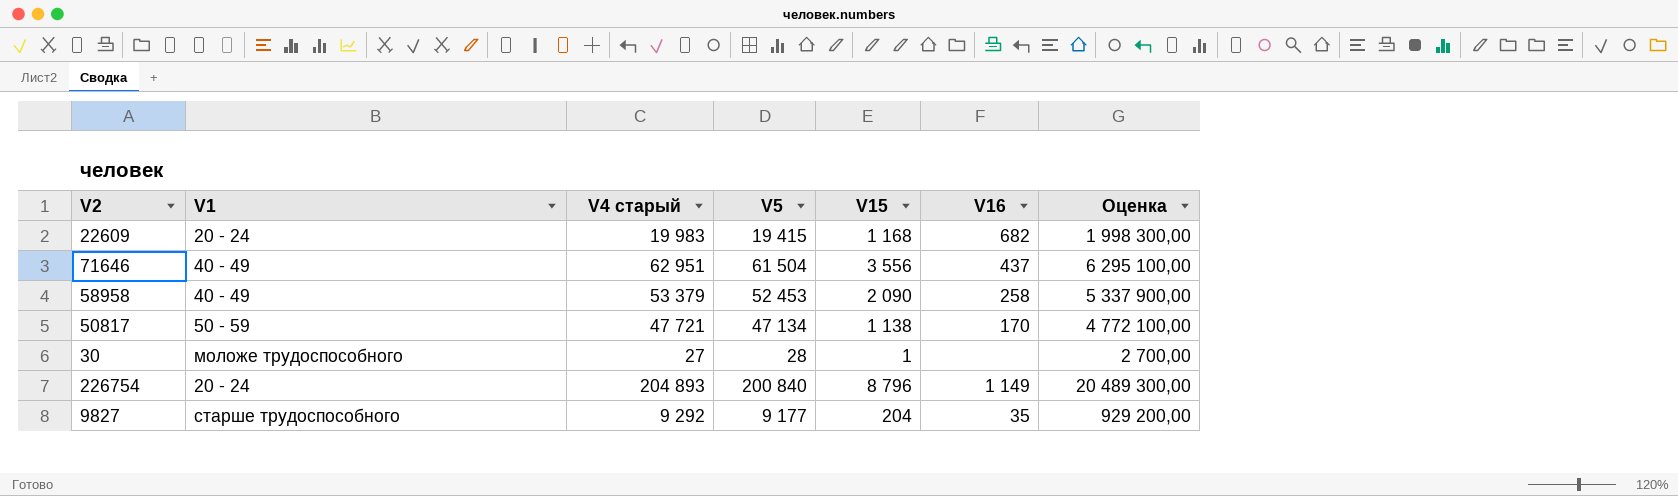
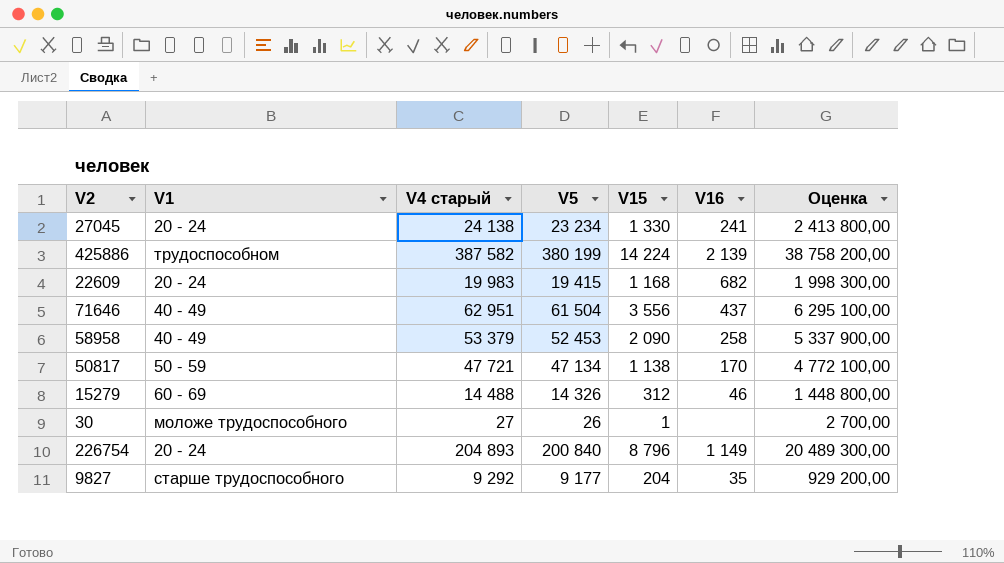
row 27045: none -> 20 - 24 | 24 138 | 23 234 | 1 330 | 241 | 2 413 800,00
row 425886: none -> трудоспособном | 387 582 | 380 199 | 14 224 | 2 139 | 38 758 200,00
row 15279: none -> 60 - 69 | 14 488 | 14 326 | 312 | 46 | 1 448 800,00
30 | V5: 28 -> 26

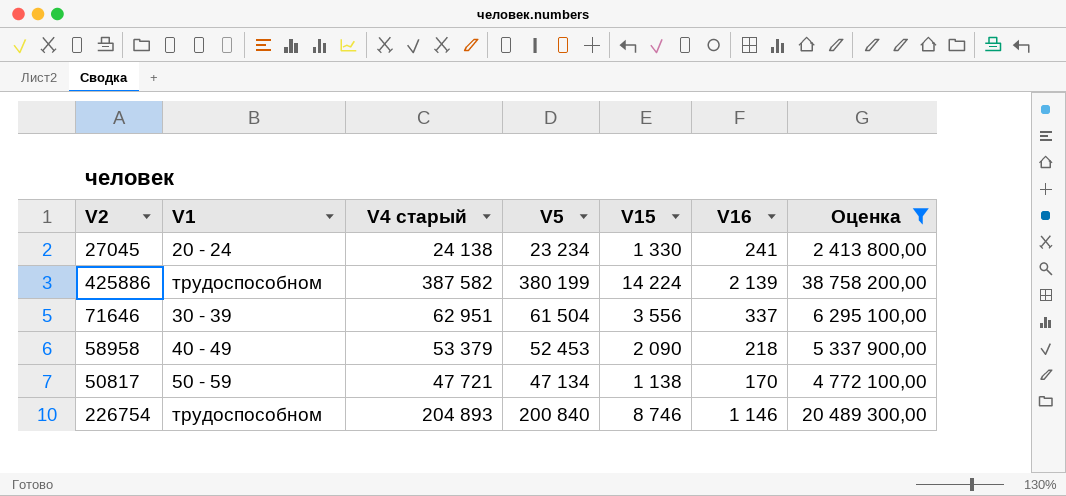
filter: none -> Оценка >= 2 413 800,00
71646 | V1: 40 - 49 -> 30 - 39
71646 | V16: 437 -> 337
58958 | V16: 258 -> 218
226754 | V1: 20 - 24 -> трудоспособном
226754 | V15: 8 796 -> 8 746
226754 | V16: 1 149 -> 1 146

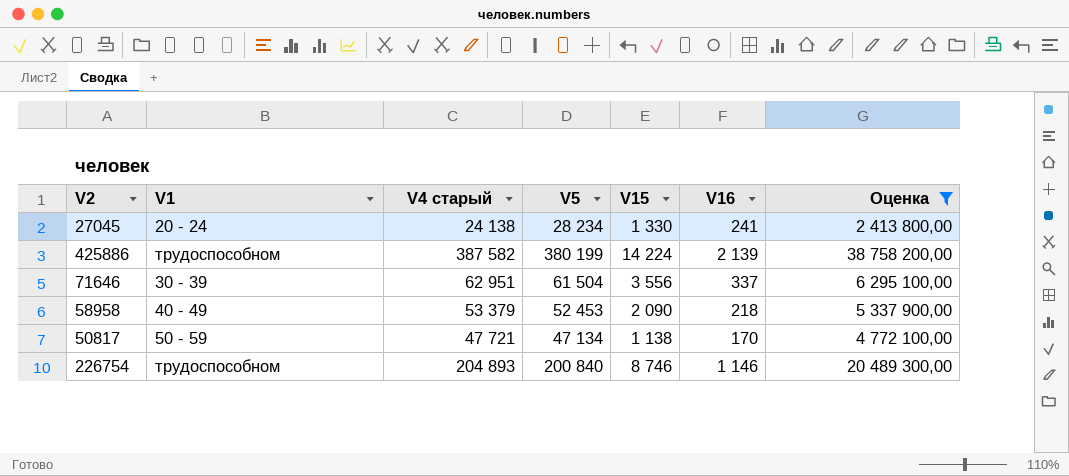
27045 | V5: 23 234 -> 28 234

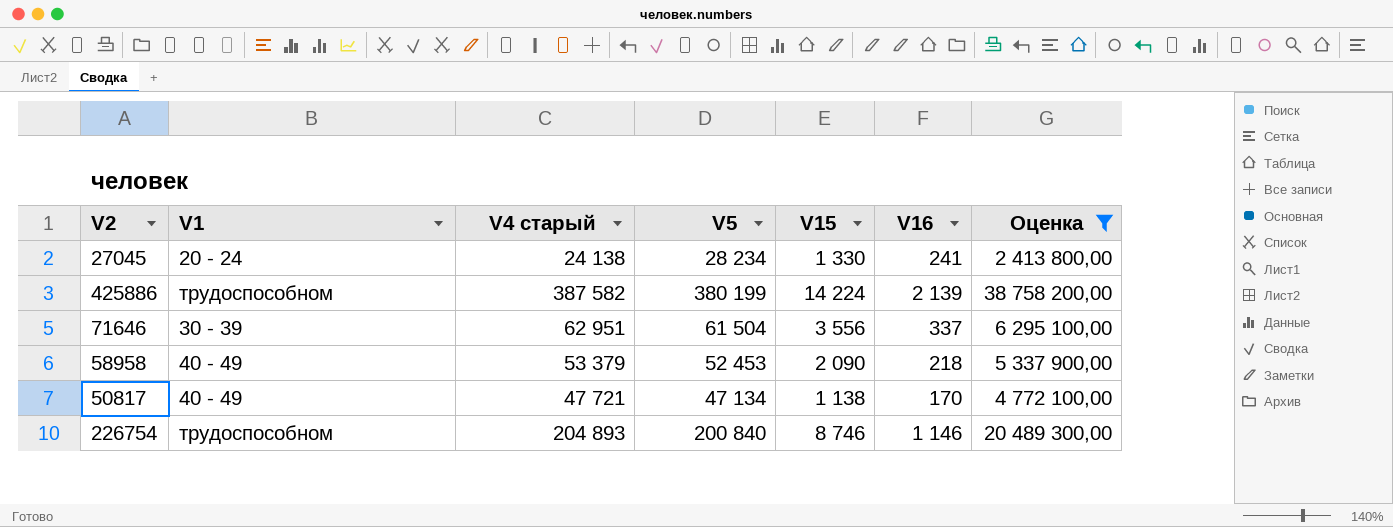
50817 | V1: 50 - 59 -> 40 - 49

